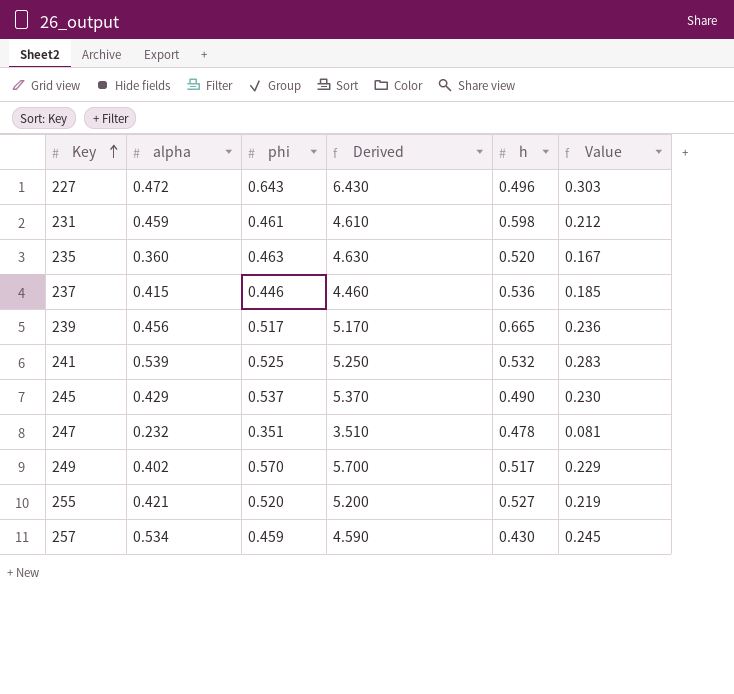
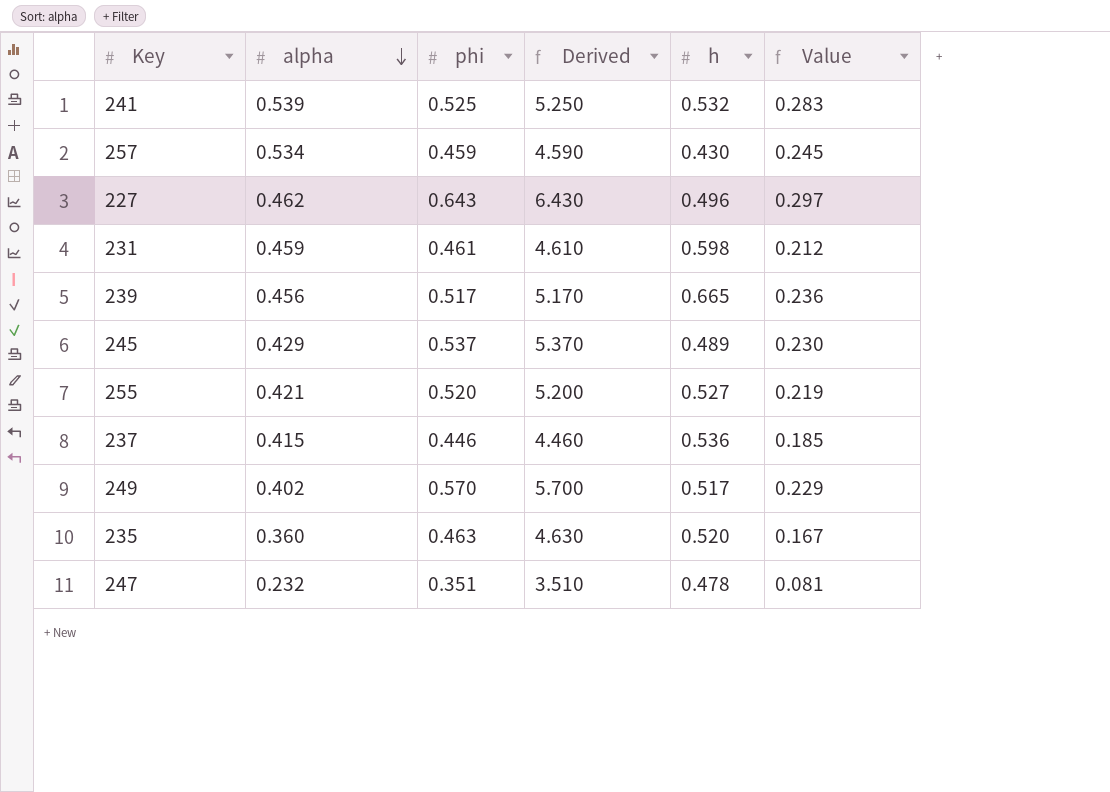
row order: Key ascending -> alpha descending
227 | alpha: 0.472 -> 0.462
227 | Value: 0.303 -> 0.297
245 | h: 0.490 -> 0.489

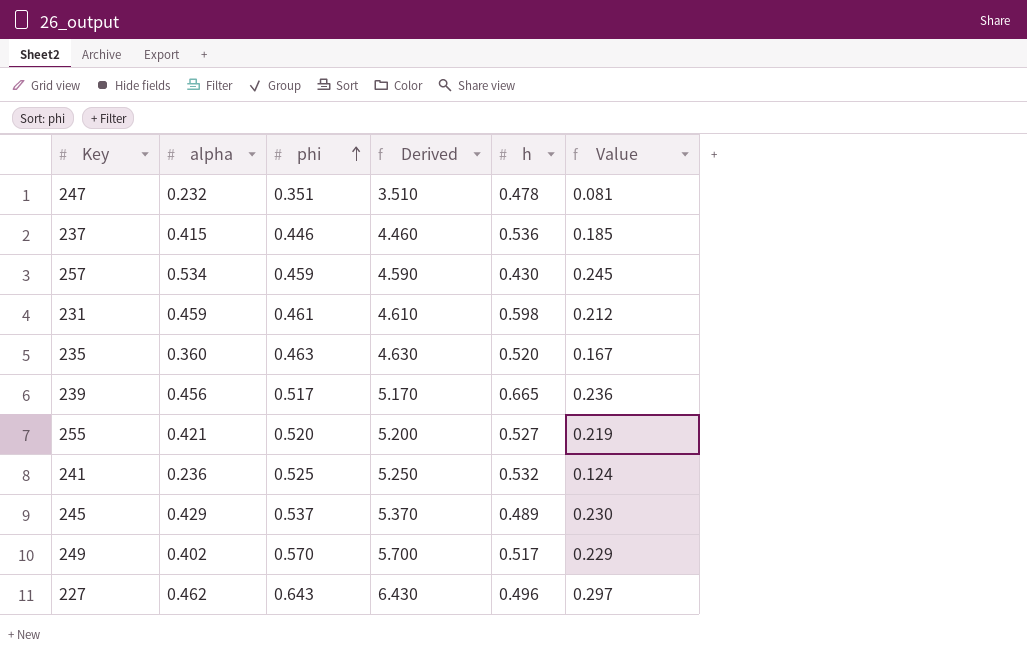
row order: alpha descending -> phi ascending
241 | alpha: 0.539 -> 0.236
241 | Value: 0.283 -> 0.124

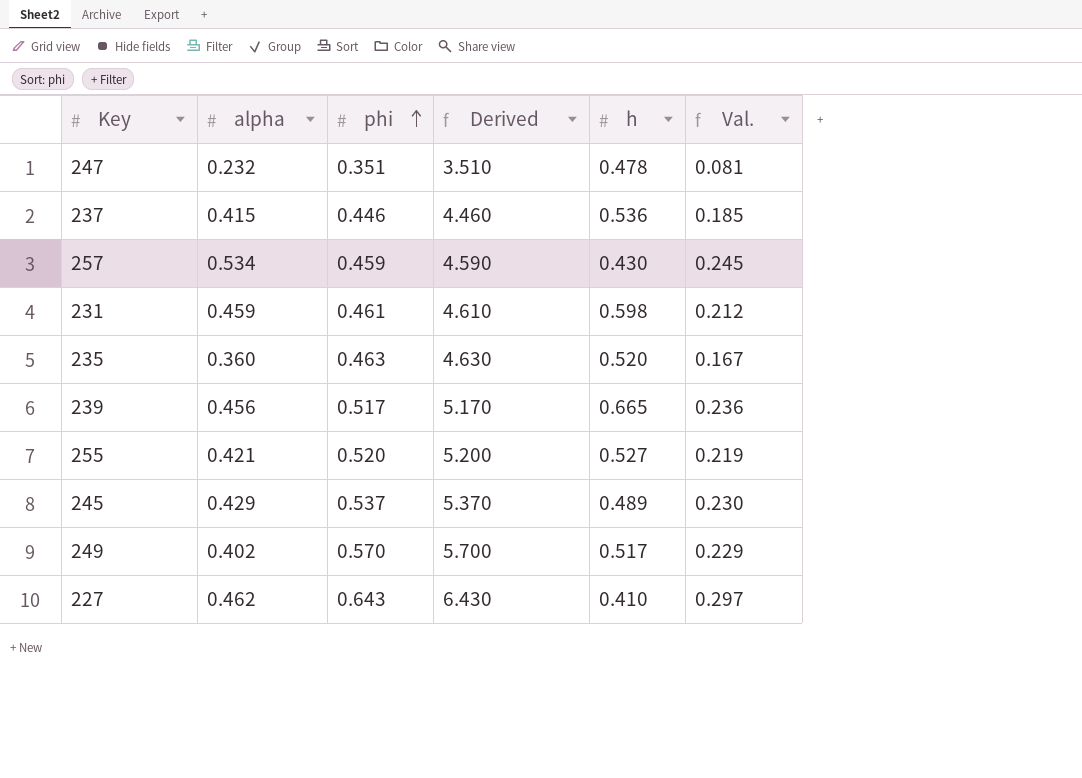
column name: Value -> Val.
row 241: 0.236 | 0.525 | 5.250 | 0.532 | 0.124 -> none
227 | h: 0.496 -> 0.410

